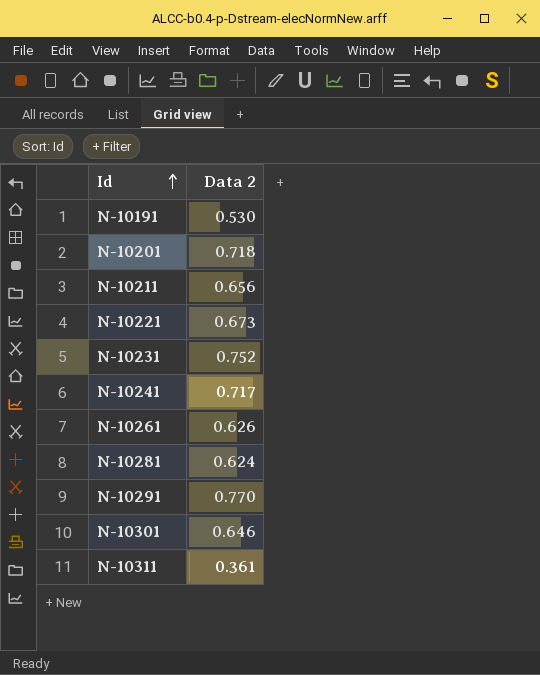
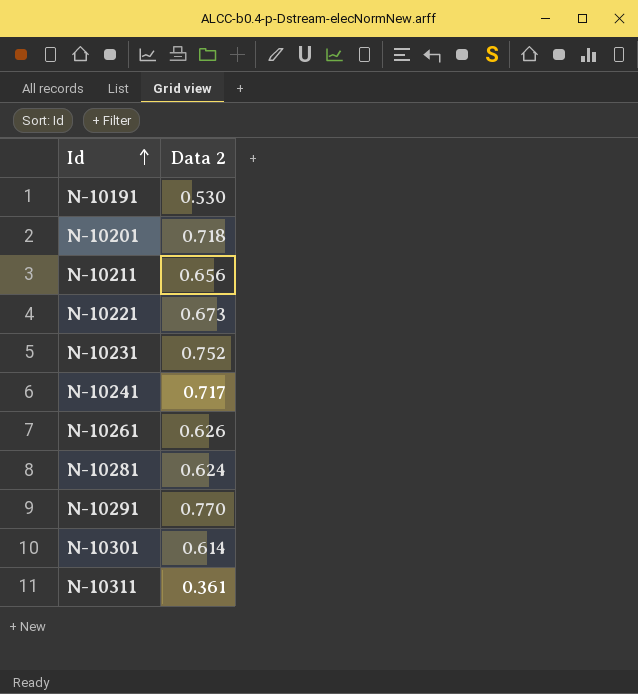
N-10301 | Data 2: 0.646 -> 0.614

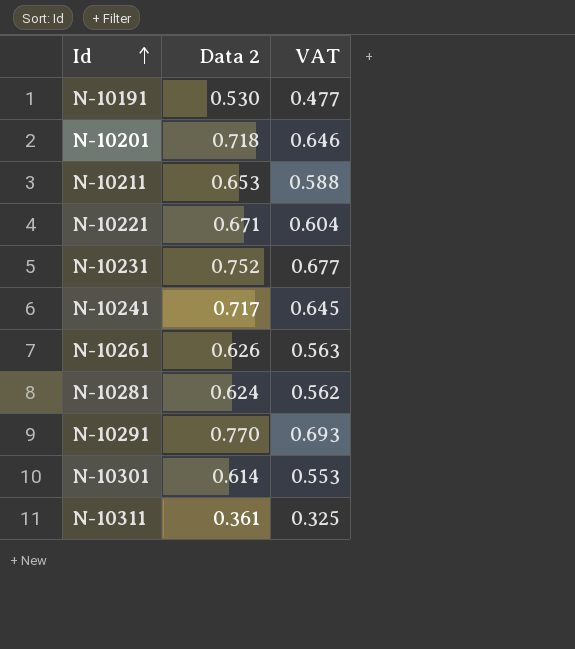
column VAT | formula: none -> [Data 2] * 0.9
N-10211 | Data 2: 0.656 -> 0.653
N-10221 | Data 2: 0.673 -> 0.671

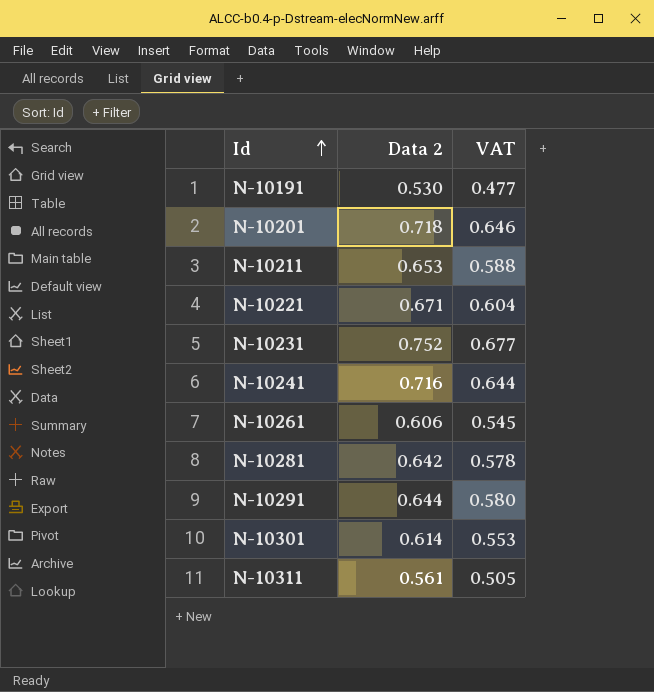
N-10241 | Data 2: 0.717 -> 0.716
N-10241 | VAT: 0.645 -> 0.644
N-10261 | Data 2: 0.626 -> 0.606
N-10261 | VAT: 0.563 -> 0.545
N-10281 | Data 2: 0.624 -> 0.642
N-10281 | VAT: 0.562 -> 0.578
N-10291 | Data 2: 0.770 -> 0.644
N-10291 | VAT: 0.693 -> 0.580
N-10311 | Data 2: 0.361 -> 0.561
N-10311 | VAT: 0.325 -> 0.505

